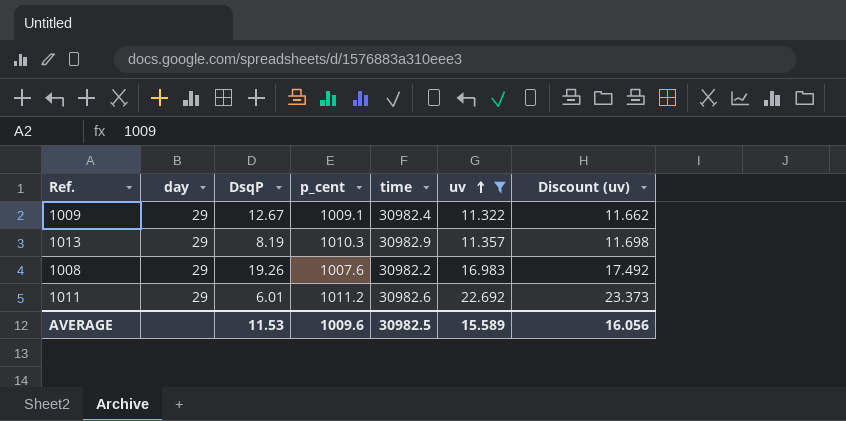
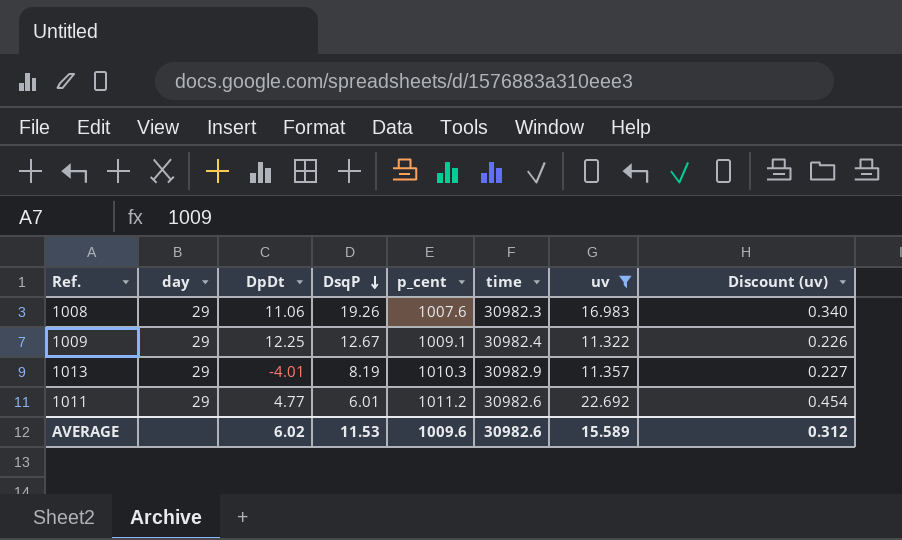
row order: uv ascending -> DsqP descending
column DpDt | position: none -> 3
column Discount (uv) | formula: [uv] * 1.03 -> [uv] * 0.02
1008 | time: 30982.2 -> 30982.3
AVERAGE | time: 30982.5 -> 30982.6
AVERAGE | Discount (uv): 16.056 -> 0.312

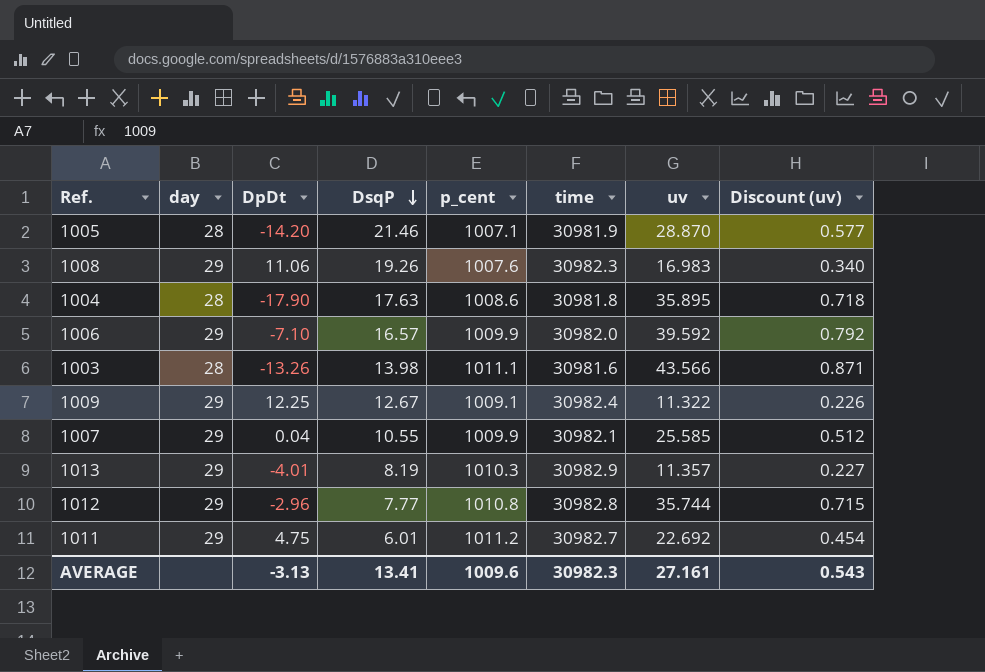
filter: uv <= 22.692 -> none
1011 | DpDt: 4.77 -> 4.75
1011 | time: 30982.6 -> 30982.7
AVERAGE | DpDt: 6.02 -> -3.13
AVERAGE | DsqP: 11.53 -> 13.41
AVERAGE | time: 30982.6 -> 30982.3
AVERAGE | uv: 15.589 -> 27.161
AVERAGE | Discount (uv): 0.312 -> 0.543

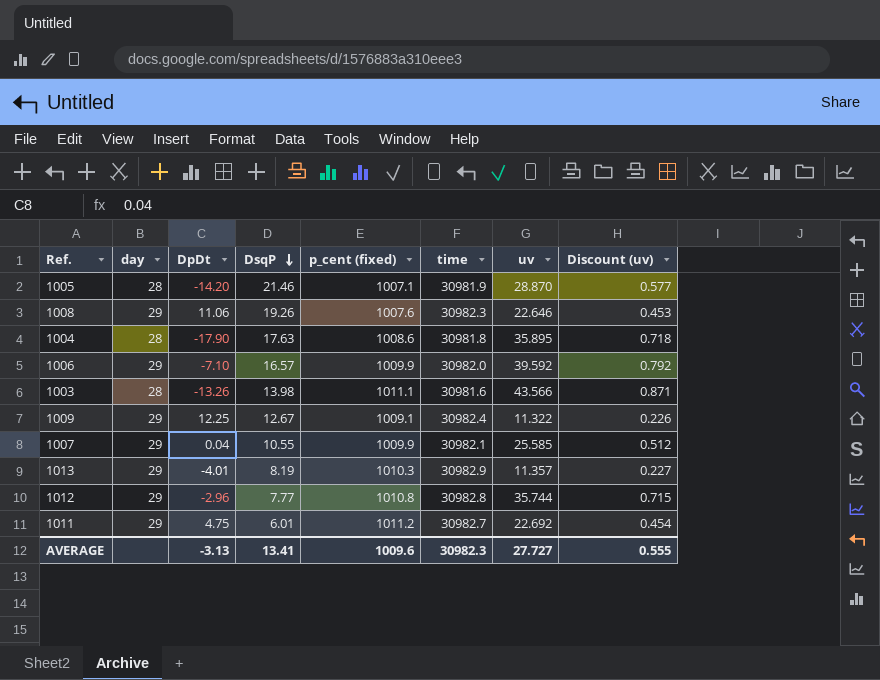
column name: p_cent -> p_cent (fixed)
1008 | uv: 16.983 -> 22.646
1008 | Discount (uv): 0.340 -> 0.453
AVERAGE | uv: 27.161 -> 27.727
AVERAGE | Discount (uv): 0.543 -> 0.555

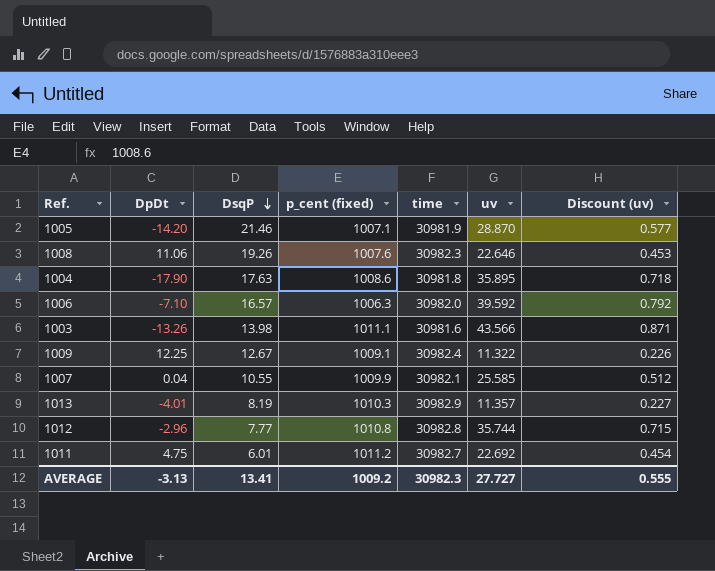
column day | position: 2 -> none
1006 | p_cent (fixed): 1009.9 -> 1006.3
AVERAGE | p_cent (fixed): 1009.6 -> 1009.2

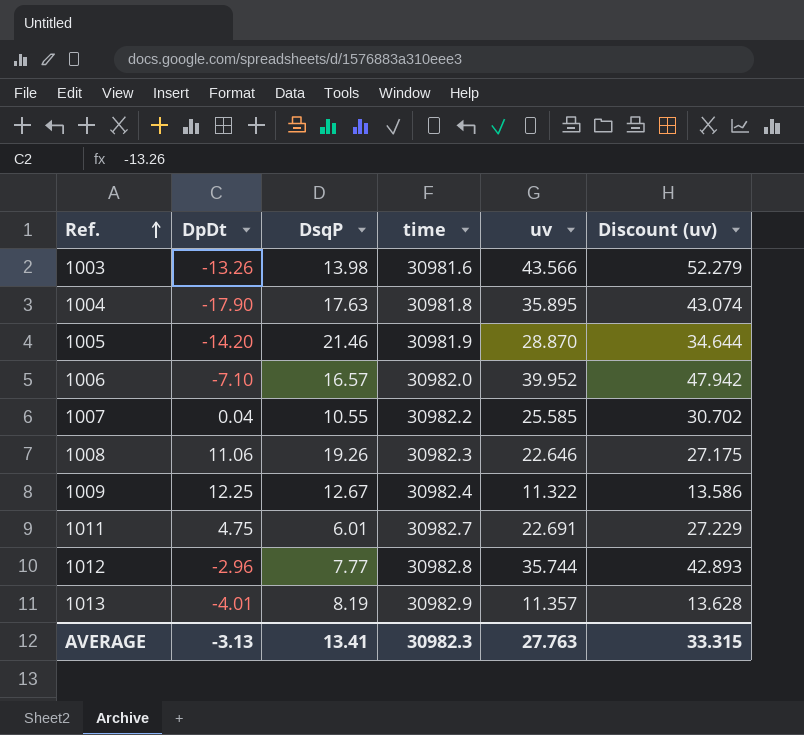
row order: DsqP descending -> Ref. ascending
column p_cent (fixed) | position: 4 -> none
column Discount (uv) | formula: [uv] * 0.02 -> [uv] * 1.2
1006 | uv: 39.592 -> 39.952
1007 | time: 30982.1 -> 30982.2
1011 | uv: 22.692 -> 22.691
AVERAGE | uv: 27.727 -> 27.763
AVERAGE | Discount (uv): 0.555 -> 33.315

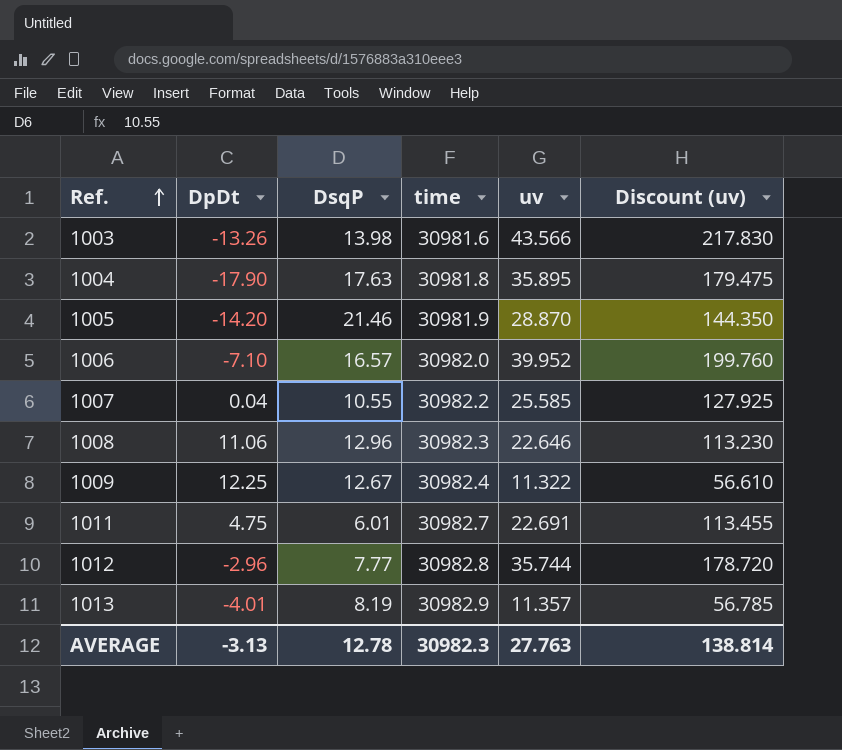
column Discount (uv) | formula: [uv] * 1.2 -> [uv] * 5
1008 | DsqP: 19.26 -> 12.96
AVERAGE | DsqP: 13.41 -> 12.78
AVERAGE | Discount (uv): 33.315 -> 138.814

